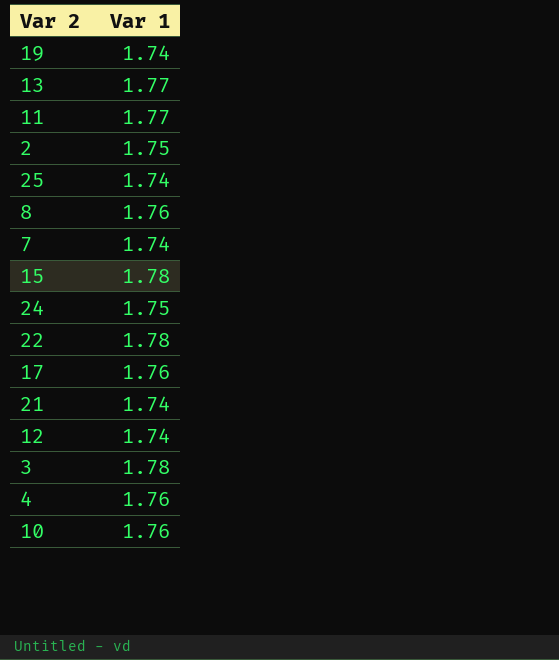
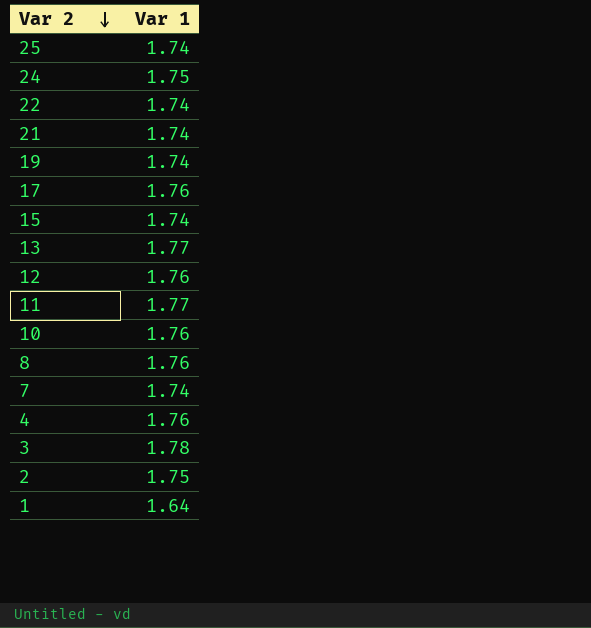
row order: none -> Var 2 descending
22 | Var 1: 1.78 -> 1.74
15 | Var 1: 1.78 -> 1.74
12 | Var 1: 1.74 -> 1.76
row 1: none -> 1.64

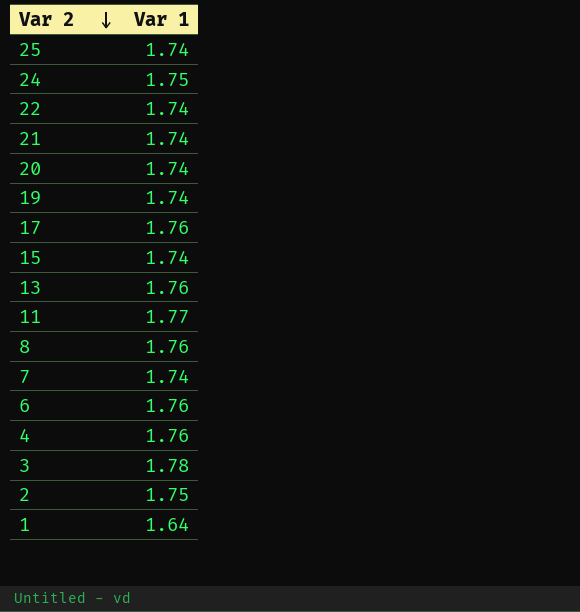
row 12: 1.76 -> none
row 10: 1.76 -> none
row 20: none -> 1.74
13 | Var 1: 1.77 -> 1.76
row 6: none -> 1.76

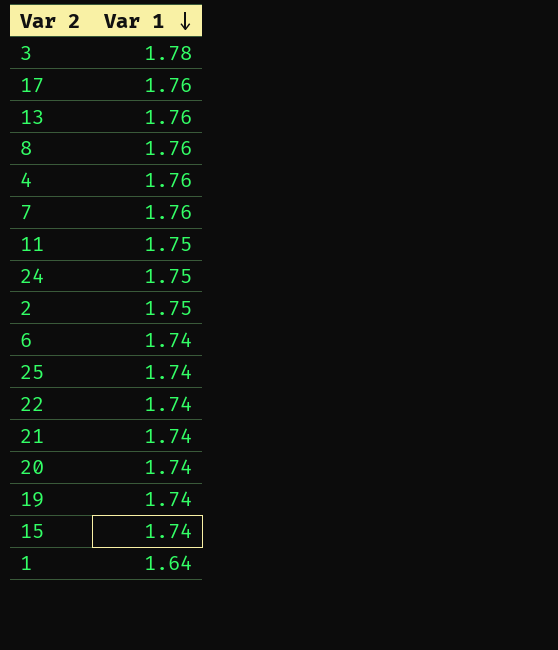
row order: Var 2 descending -> Var 1 descending
7 | Var 1: 1.74 -> 1.76
11 | Var 1: 1.77 -> 1.75
6 | Var 1: 1.76 -> 1.74

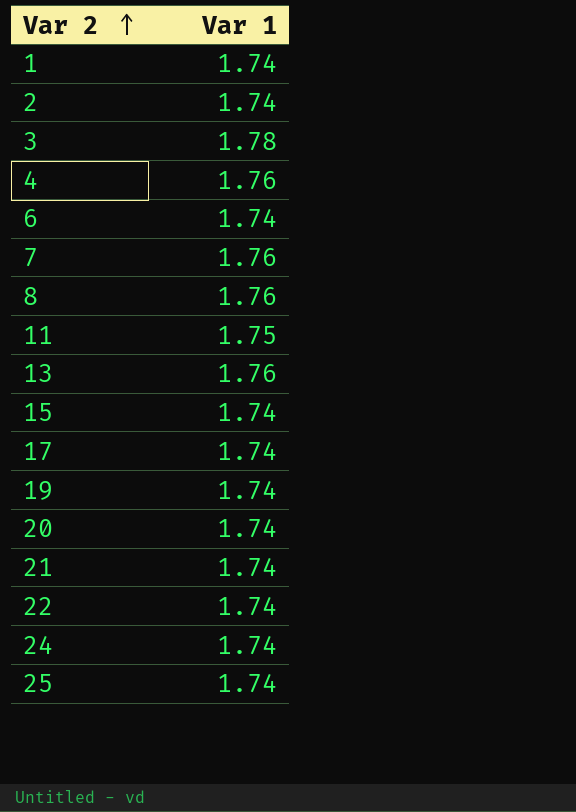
row order: Var 1 descending -> Var 2 ascending
1 | Var 1: 1.64 -> 1.74
2 | Var 1: 1.75 -> 1.74
17 | Var 1: 1.76 -> 1.74
24 | Var 1: 1.75 -> 1.74

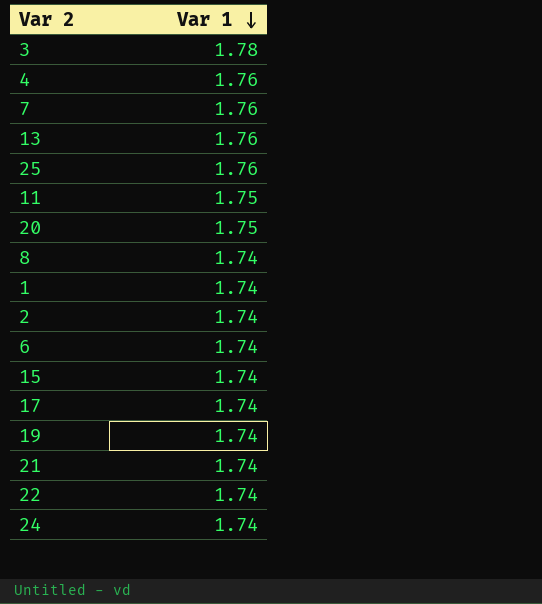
row order: Var 2 ascending -> Var 1 descending
25 | Var 1: 1.74 -> 1.76
20 | Var 1: 1.74 -> 1.75
8 | Var 1: 1.76 -> 1.74

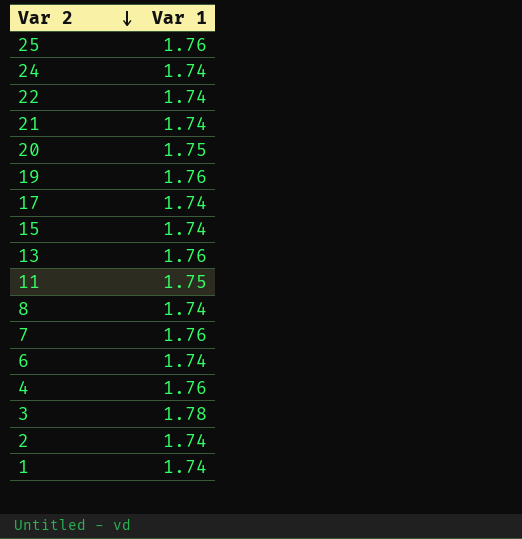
row order: Var 1 descending -> Var 2 descending
19 | Var 1: 1.74 -> 1.76

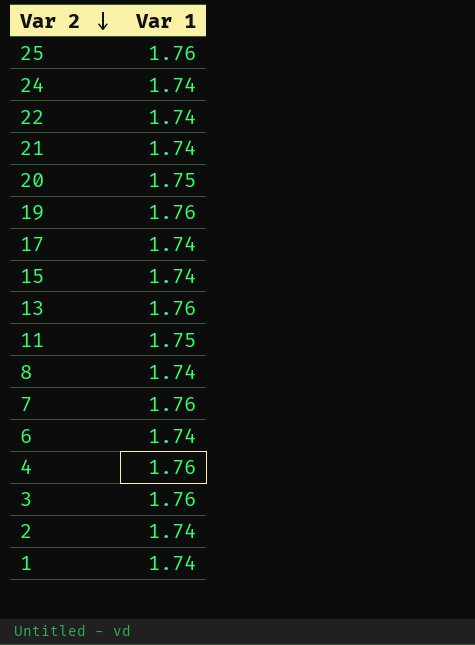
3 | Var 1: 1.78 -> 1.76

